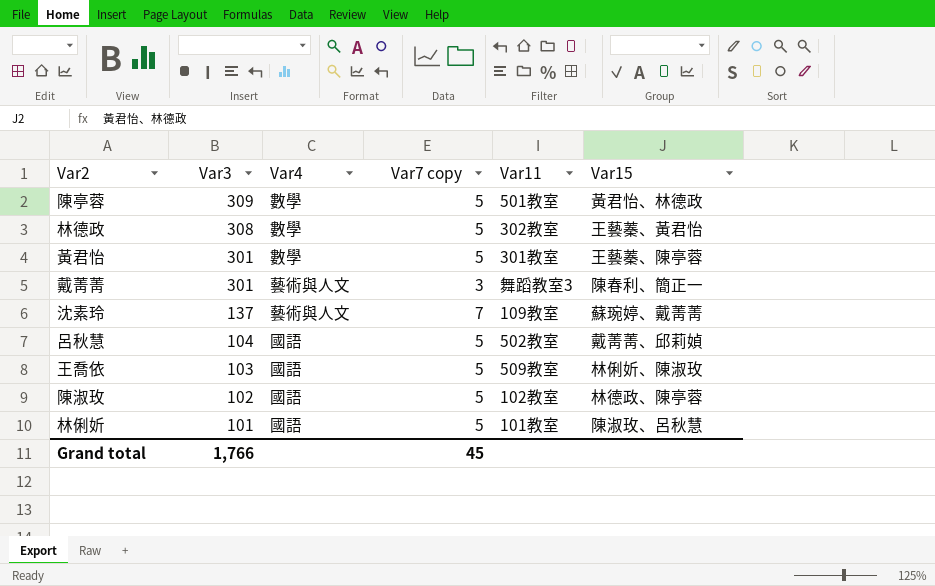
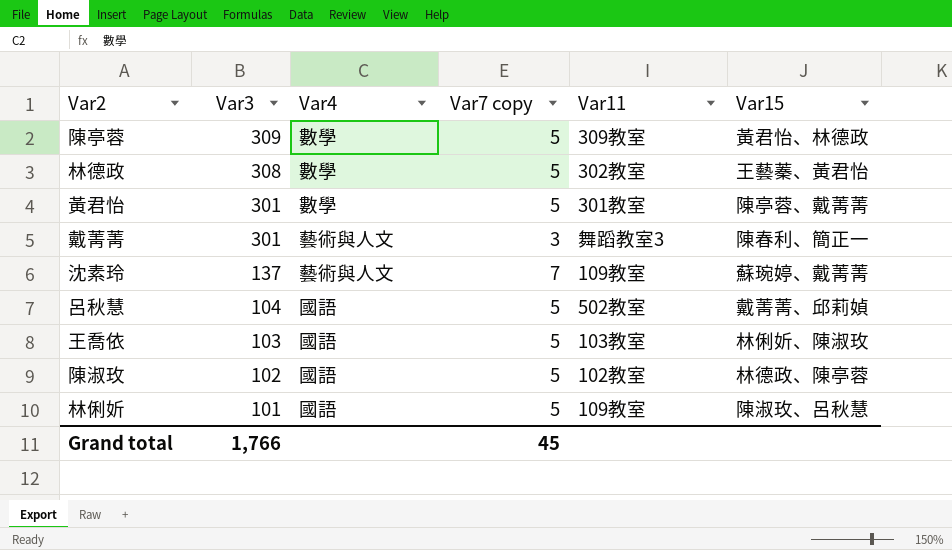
陳亭蓉 | Var11: 501教室 -> 309教室
黃君怡 | Var15: 王藝蓁、陳亭蓉 -> 陳亭蓉、戴菁菁
王喬依 | Var11: 509教室 -> 103教室
林俐妡 | Var11: 101教室 -> 109教室

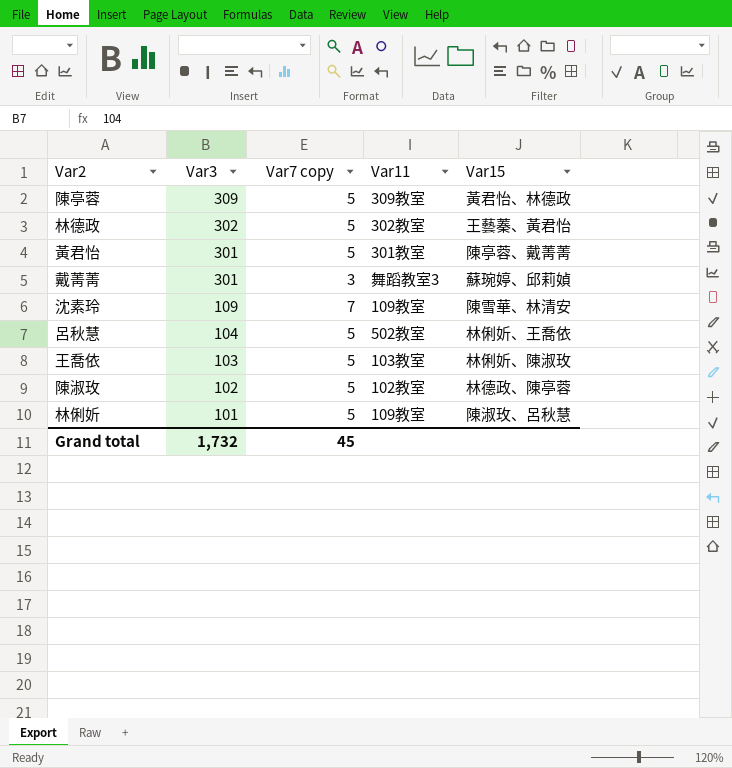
column Var4 | position: 3 -> none
林德政 | Var3: 308 -> 302
戴菁菁 | Var15: 陳春利、簡正一 -> 蘇琬婷、邱莉媜
沈素玲 | Var3: 137 -> 109
沈素玲 | Var15: 蘇琬婷、戴菁菁 -> 陳雪華、林清安
呂秋慧 | Var15: 戴菁菁、邱莉媜 -> 林俐妡、王喬依
Grand total | Var3: 1,766 -> 1,732

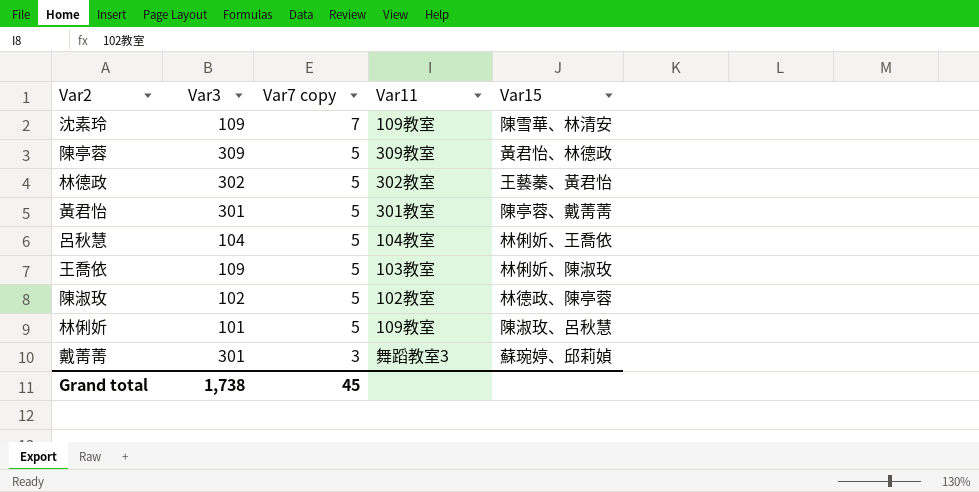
row order: Var3 descending -> Var7 copy descending
呂秋慧 | Var11: 502教室 -> 104教室
王喬依 | Var3: 103 -> 109
Grand total | Var3: 1,732 -> 1,738

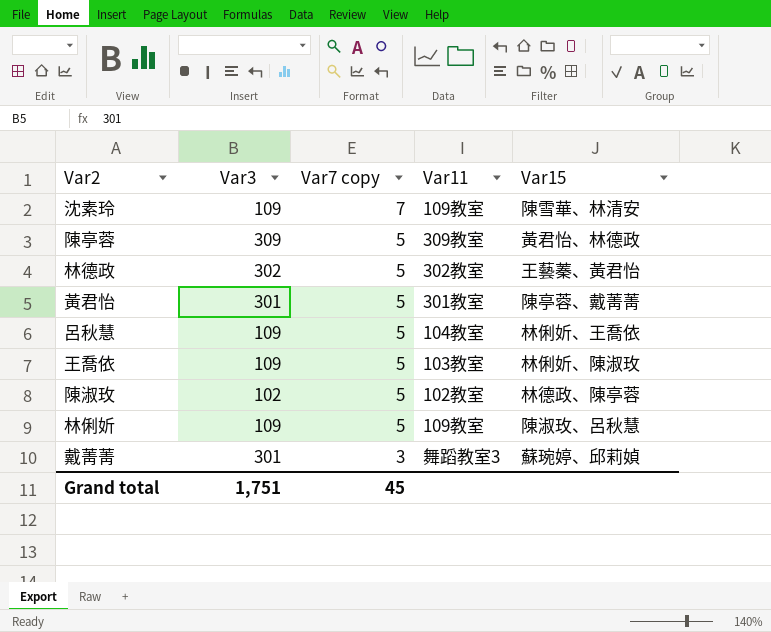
呂秋慧 | Var3: 104 -> 109
林俐妡 | Var3: 101 -> 109
Grand total | Var3: 1,738 -> 1,751

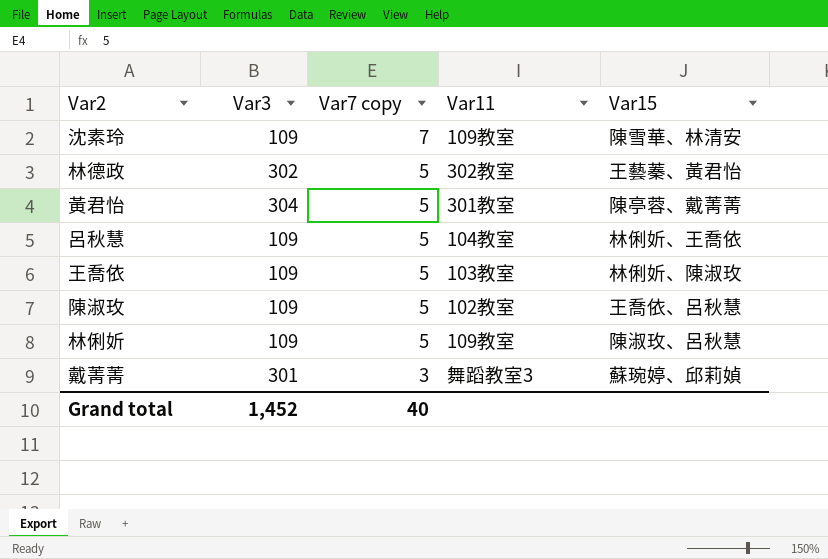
row 陳亭蓉: 309 | 5 | 309教室 | 黃君怡、林德政 -> none
黃君怡 | Var3: 301 -> 304
陳淑玫 | Var3: 102 -> 109
陳淑玫 | Var15: 林德政、陳亭蓉 -> 王喬依、呂秋慧
Grand total | Var3: 1,751 -> 1,452
Grand total | Var7 copy: 45 -> 40

